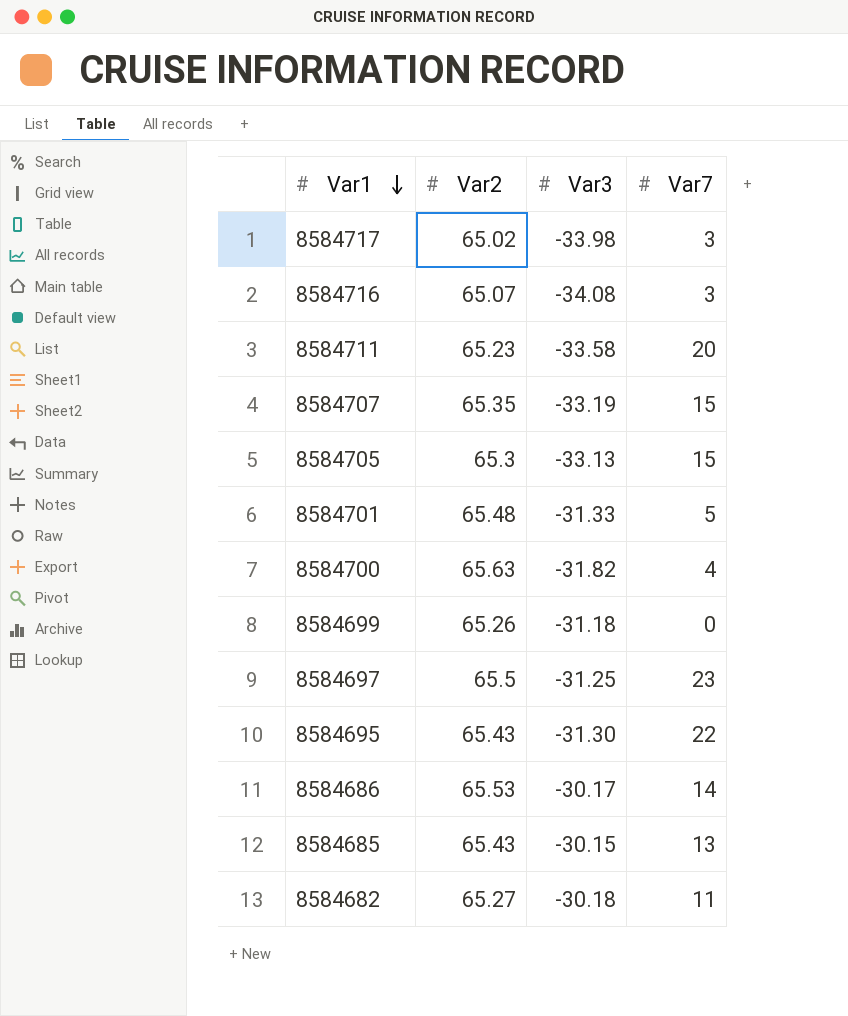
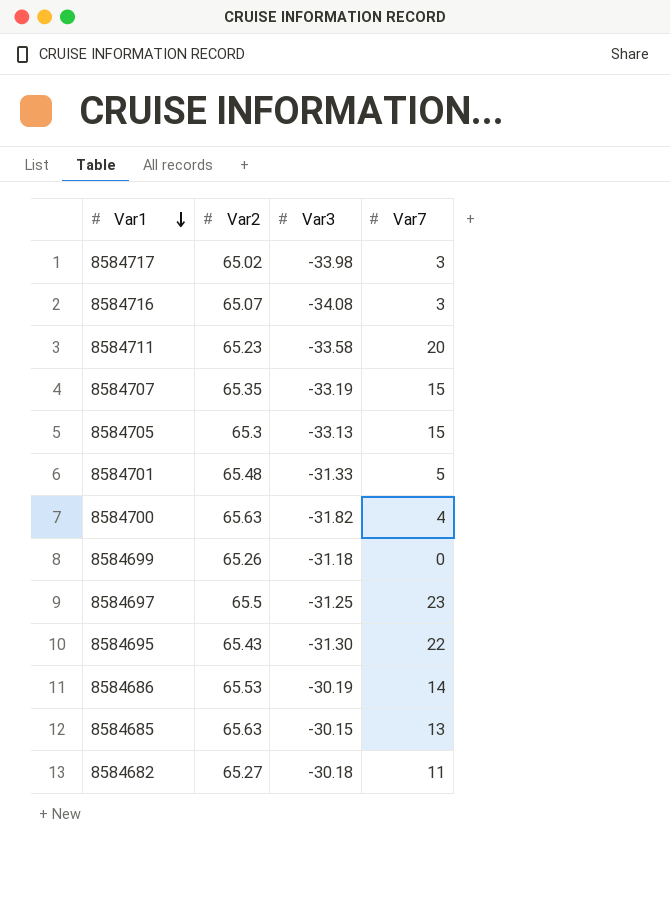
8584686 | Var3: -30.17 -> -30.19
8584685 | Var2: 65.43 -> 65.63

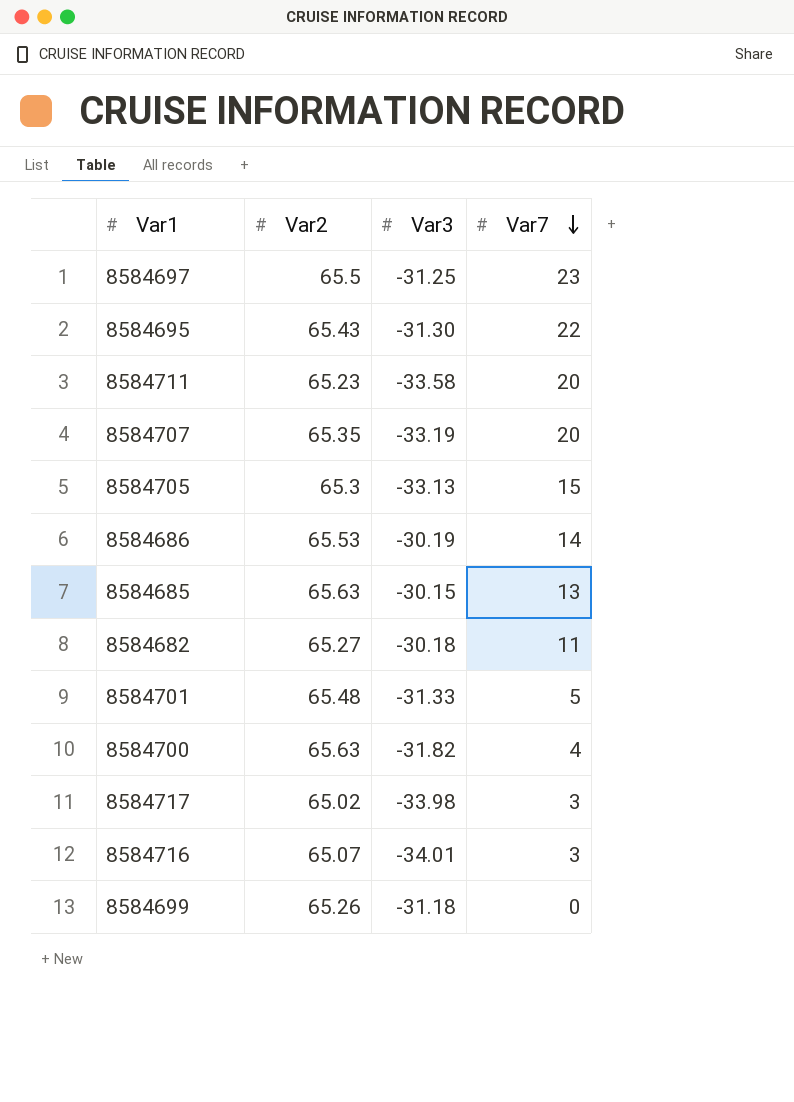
row order: Var1 descending -> Var7 descending
8584707 | Var7: 15 -> 20
8584716 | Var3: -34.08 -> -34.01

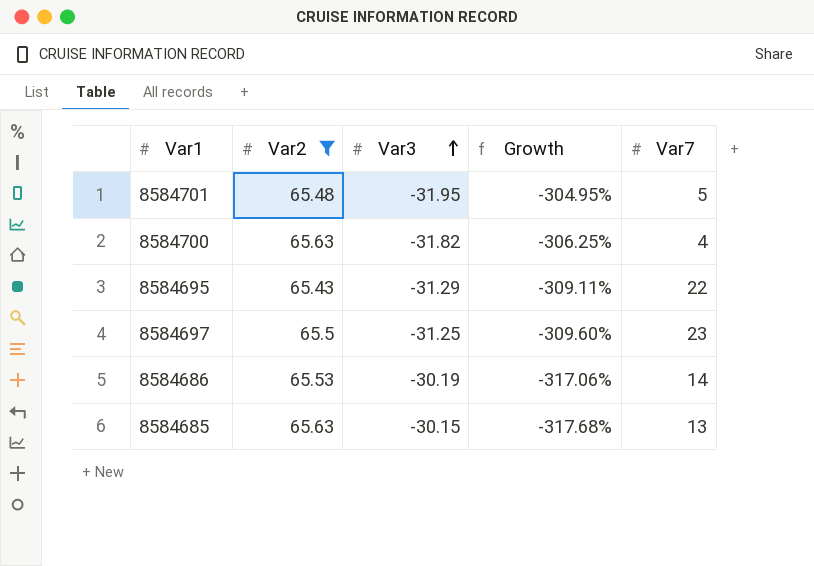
filter: none -> Var2 >= 65.43
row order: Var7 descending -> Var3 ascending
column Growth | formula: none -> ([Var2] - [Var3]) / [Var3]
8584701 | Var3: -31.33 -> -31.95
8584695 | Var3: -31.30 -> -31.29

